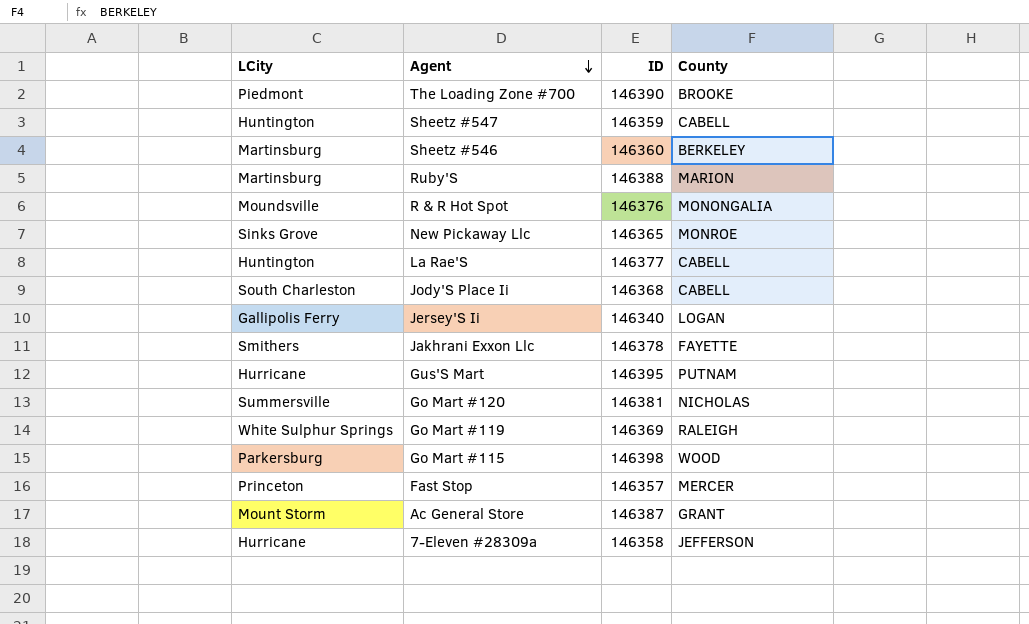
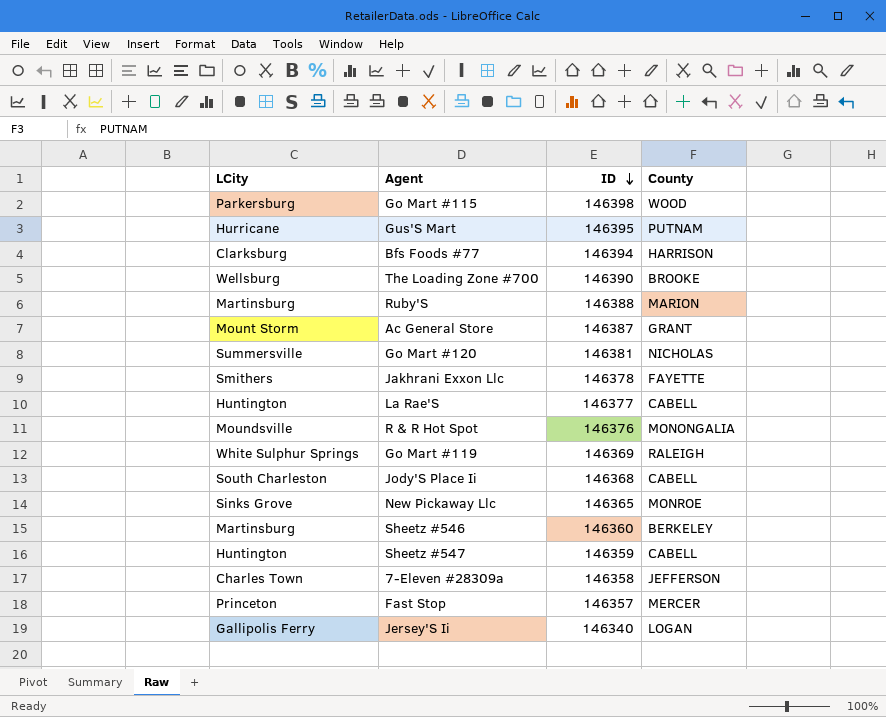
row order: Agent descending -> ID descending
row Bfs Foods #77: none -> Clarksburg | 146394 | HARRISON
The Loading Zone #700 | LCity: Piedmont -> Wellsburg
7-Eleven #28309a | LCity: Hurricane -> Charles Town

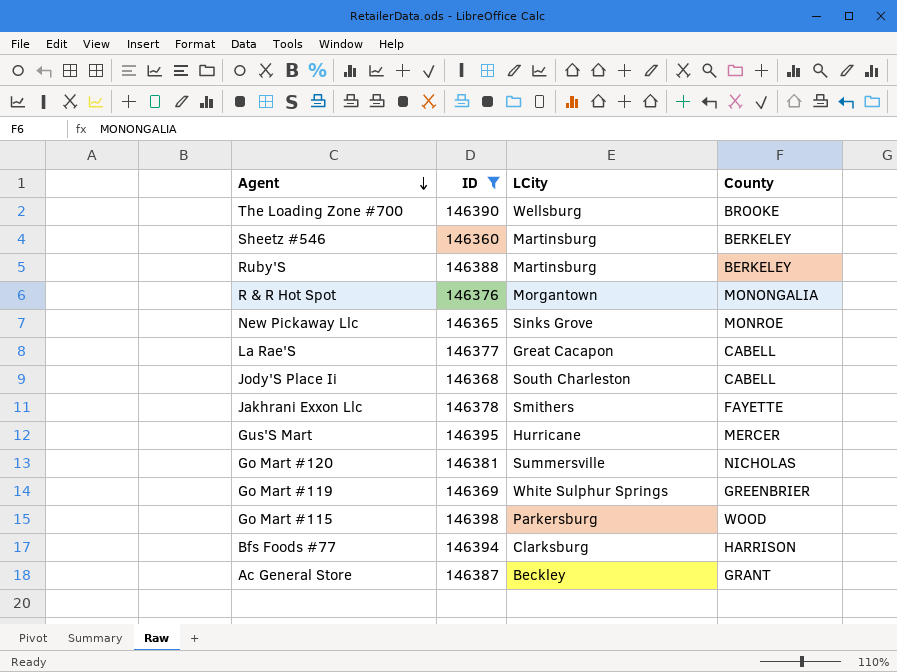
filter: none -> ID >= 146360
row order: ID descending -> Agent descending
column LCity | position: 1 -> 3
Ruby'S | County: MARION -> BERKELEY
R & R Hot Spot | LCity: Moundsville -> Morgantown
La Rae'S | LCity: Huntington -> Great Cacapon
Gus'S Mart | County: PUTNAM -> MERCER
Go Mart #119 | County: RALEIGH -> GREENBRIER
Ac General Store | LCity: Mount Storm -> Beckley

